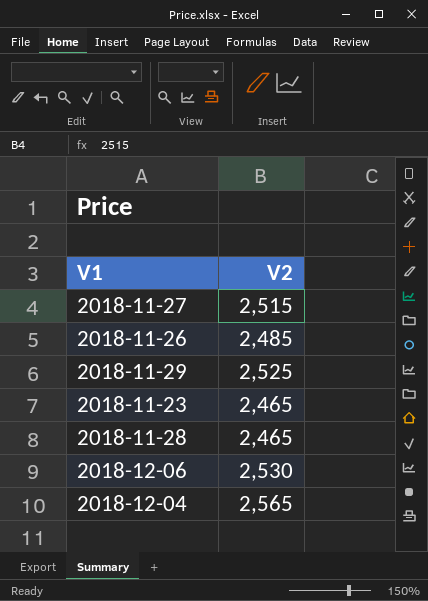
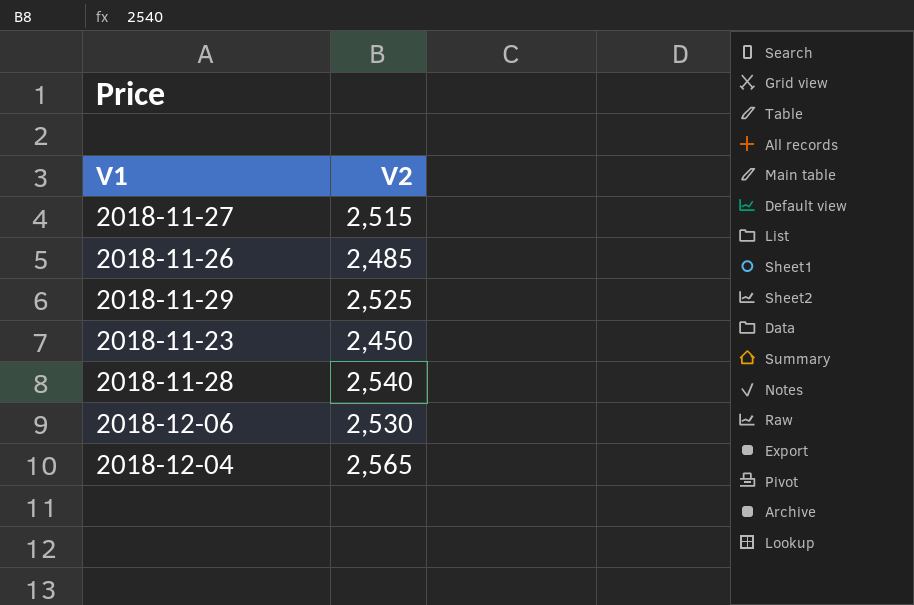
2018-11-23 | V2: 2,465 -> 2,450
2018-11-28 | V2: 2,465 -> 2,540

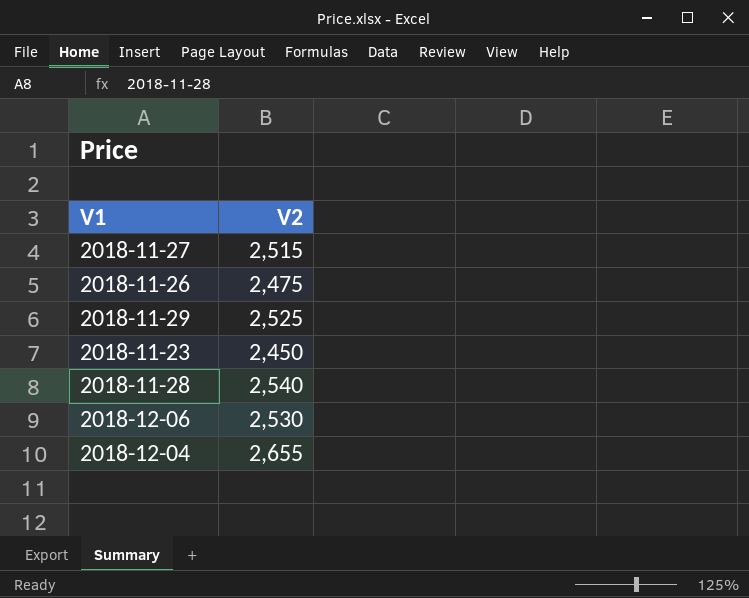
2018-11-26 | V2: 2,485 -> 2,475
2018-12-04 | V2: 2,565 -> 2,655

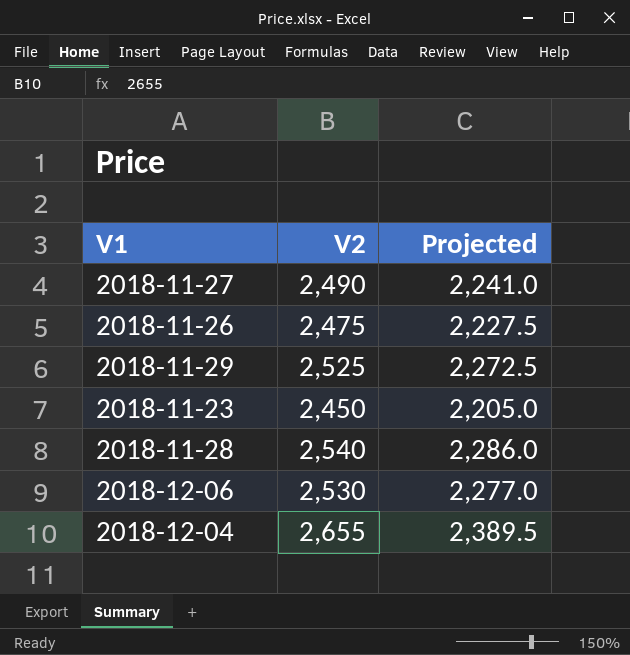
column Projected | formula: none -> [V2] * 0.9
2018-11-27 | V2: 2,515 -> 2,490

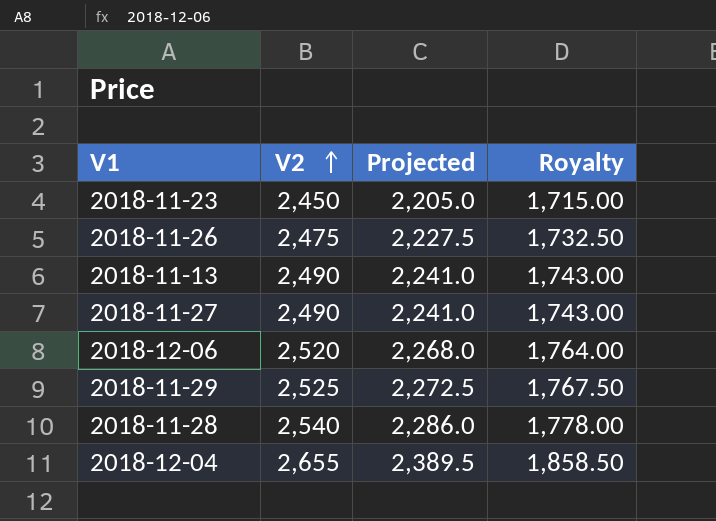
row order: none -> V2 ascending
column Royalty | formula: none -> [V2] * 0.7
row 2018-11-13: none -> 2,490 | 2,241.0 | 1,743.00
2018-12-06 | V2: 2,530 -> 2,520
2018-12-06 | Projected: 2,277.0 -> 2,268.0

